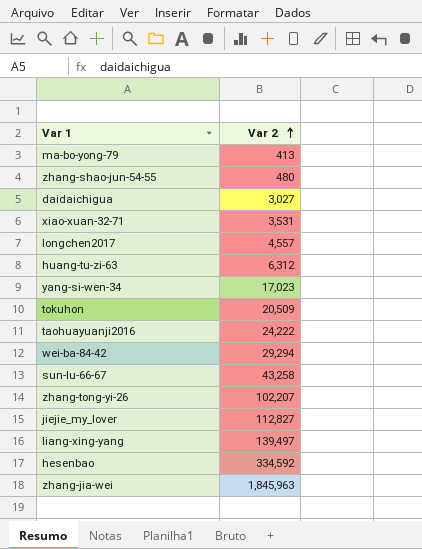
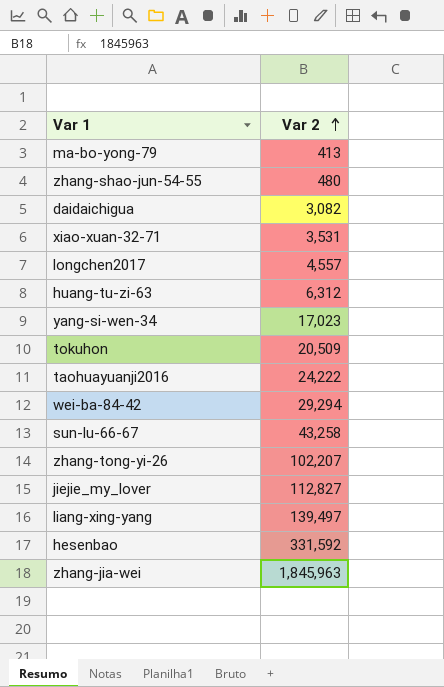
daidaichigua | Var 2: 3,027 -> 3,082
hesenbao | Var 2: 334,592 -> 331,592

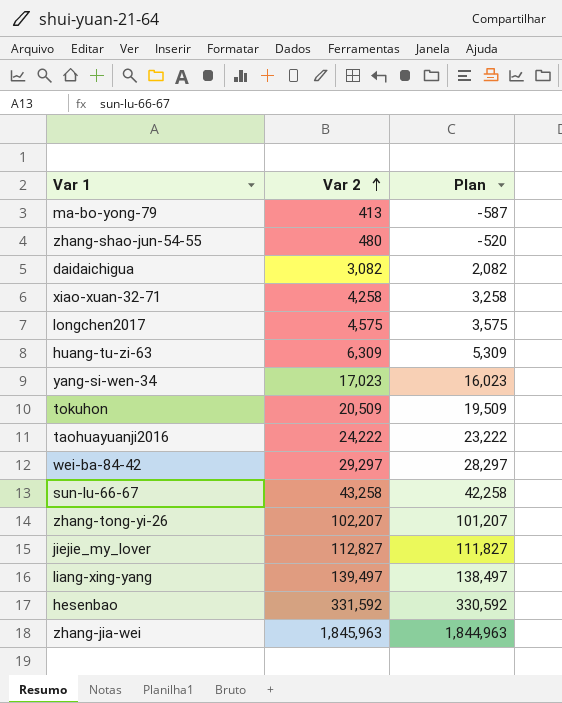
column Plan | formula: none -> [Var 2] - 1000
xiao-xuan-32-71 | Var 2: 3,531 -> 4,258
longchen2017 | Var 2: 4,557 -> 4,575
huang-tu-zi-63 | Var 2: 6,312 -> 6,309
wei-ba-84-42 | Var 2: 29,294 -> 29,297

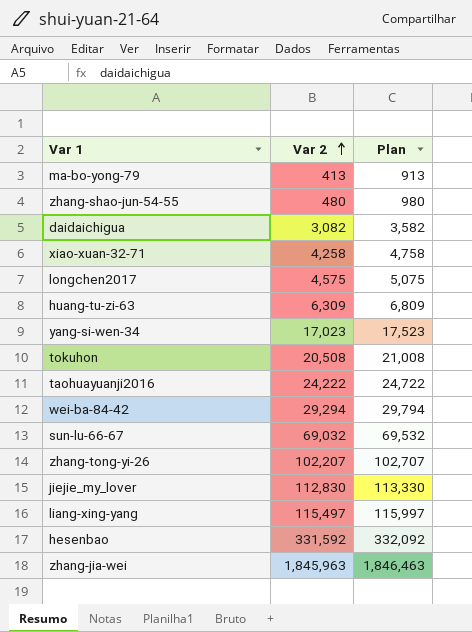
column Plan | formula: [Var 2] - 1000 -> [Var 2] + 500
tokuhon | Var 2: 20,509 -> 20,508
wei-ba-84-42 | Var 2: 29,297 -> 29,294
sun-lu-66-67 | Var 2: 43,258 -> 69,032
jiejie_my_lover | Var 2: 112,827 -> 112,830
liang-xing-yang | Var 2: 139,497 -> 115,497

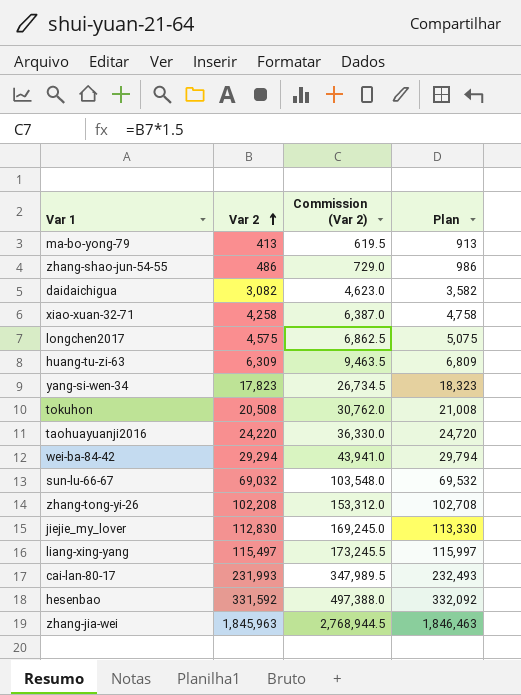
column Commission (Var 2) | formula: none -> [Var 2] * 1.5
zhang-shao-jun-54-55 | Var 2: 480 -> 486
zhang-shao-jun-54-55 | Plan: 980 -> 986
yang-si-wen-34 | Var 2: 17,023 -> 17,823
yang-si-wen-34 | Plan: 17,523 -> 18,323
taohuayuanji2016 | Var 2: 24,222 -> 24,220
taohuayuanji2016 | Plan: 24,722 -> 24,720
zhang-tong-yi-26 | Var 2: 102,207 -> 102,208
zhang-tong-yi-26 | Plan: 102,707 -> 102,708
row cai-lan-80-17: none -> 231,993 | 347,989.5 | 232,493

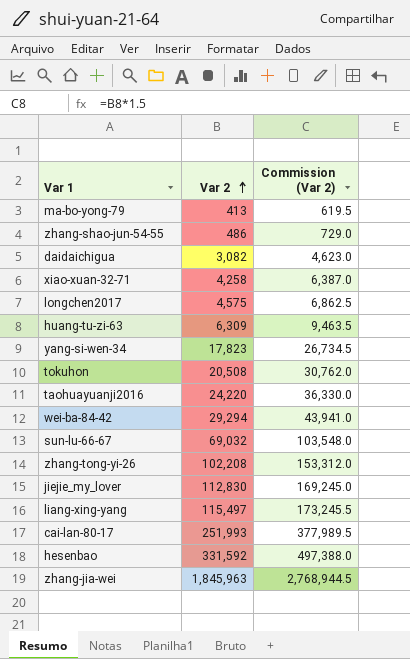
column Plan | formula: [Var 2] + 500 -> none
cai-lan-80-17 | Var 2: 231,993 -> 251,993
cai-lan-80-17 | Commission (Var 2): 347,989.5 -> 377,989.5

